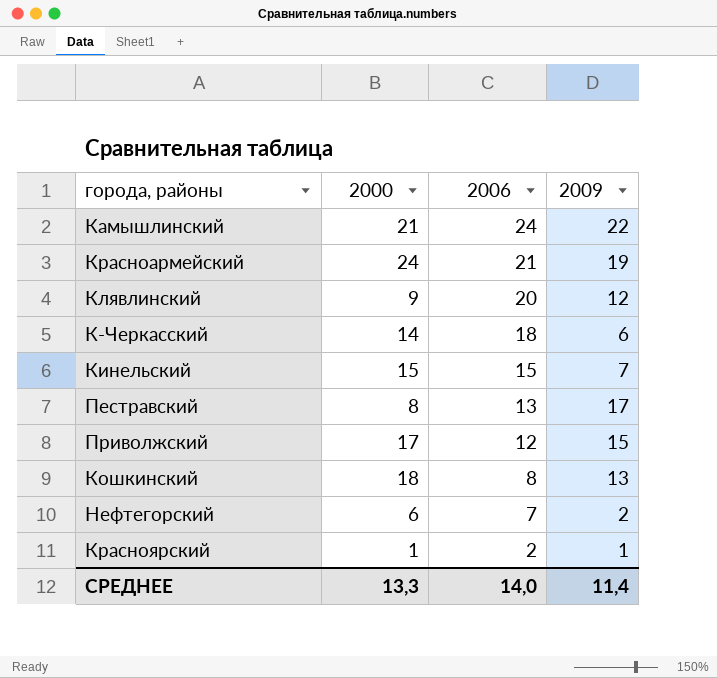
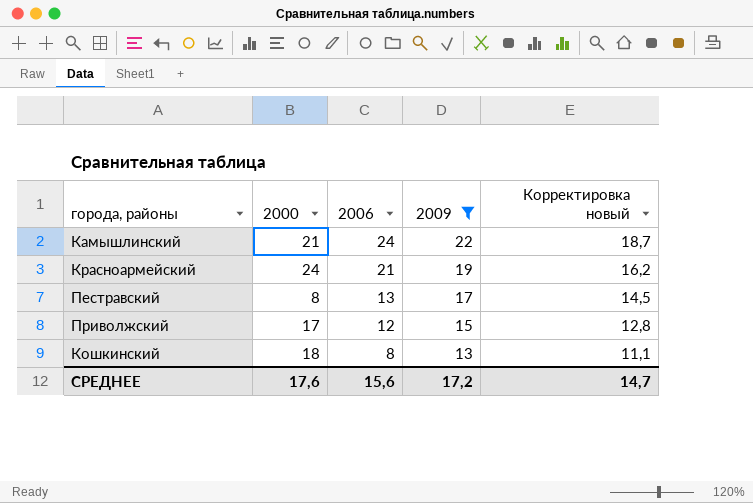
filter: none -> 2009 >= 13
column Корректировка новый | formula: none -> [2009] * 0,85
СРЕДНЕЕ | 2000: 13,3 -> 17,6
СРЕДНЕЕ | 2006: 14,0 -> 15,6
СРЕДНЕЕ | 2009: 11,4 -> 17,2

